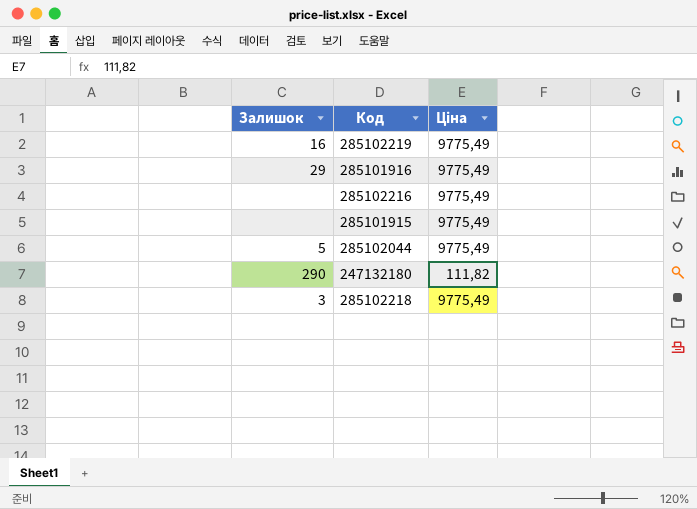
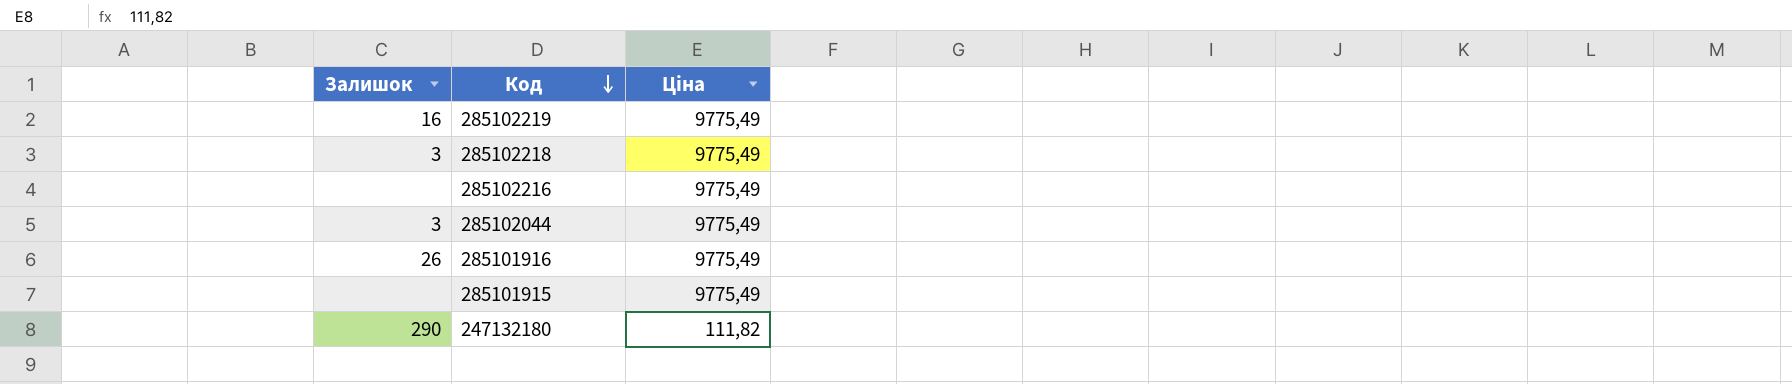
row order: none -> Код descending
285102044 | Залишок: 5 -> 3
285101916 | Залишок: 29 -> 26

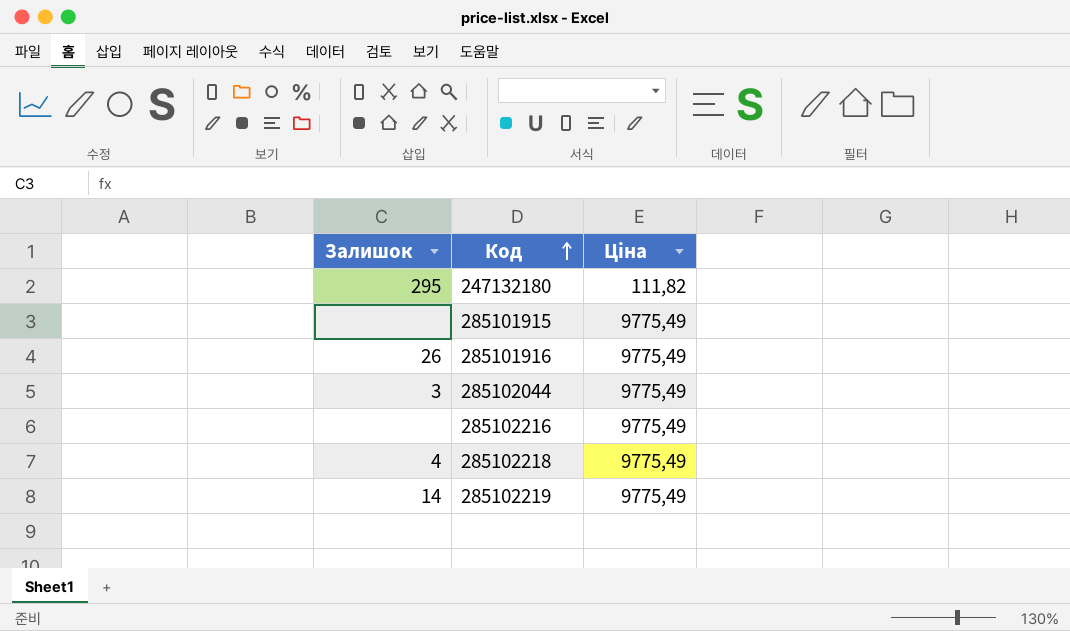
row order: Код descending -> Код ascending
247132180 | Залишок: 290 -> 295
285102218 | Залишок: 3 -> 4
285102219 | Залишок: 16 -> 14

